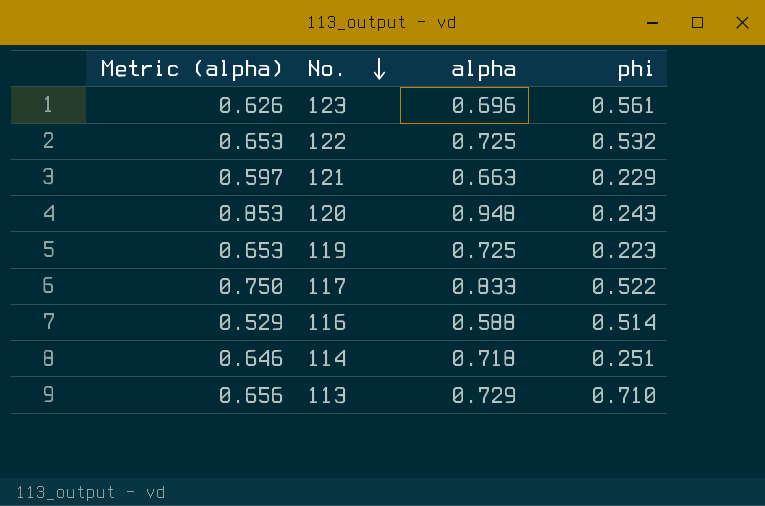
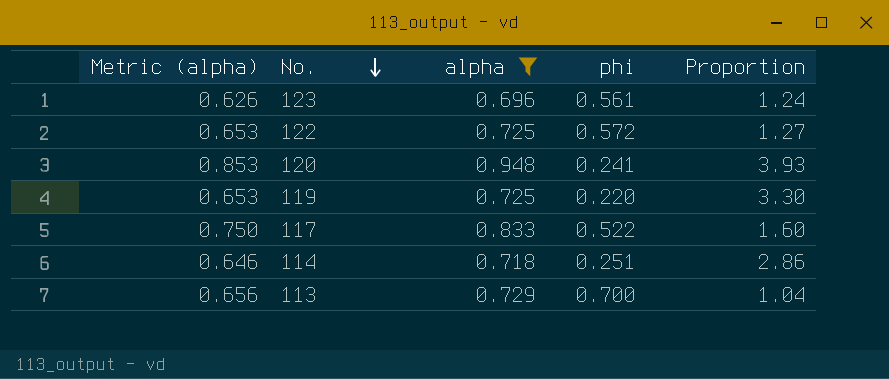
filter: none -> alpha >= 0.696
column Proportion | formula: none -> [alpha] / [phi]
122 | phi: 0.532 -> 0.572
120 | phi: 0.243 -> 0.241
119 | phi: 0.223 -> 0.220
113 | phi: 0.710 -> 0.700

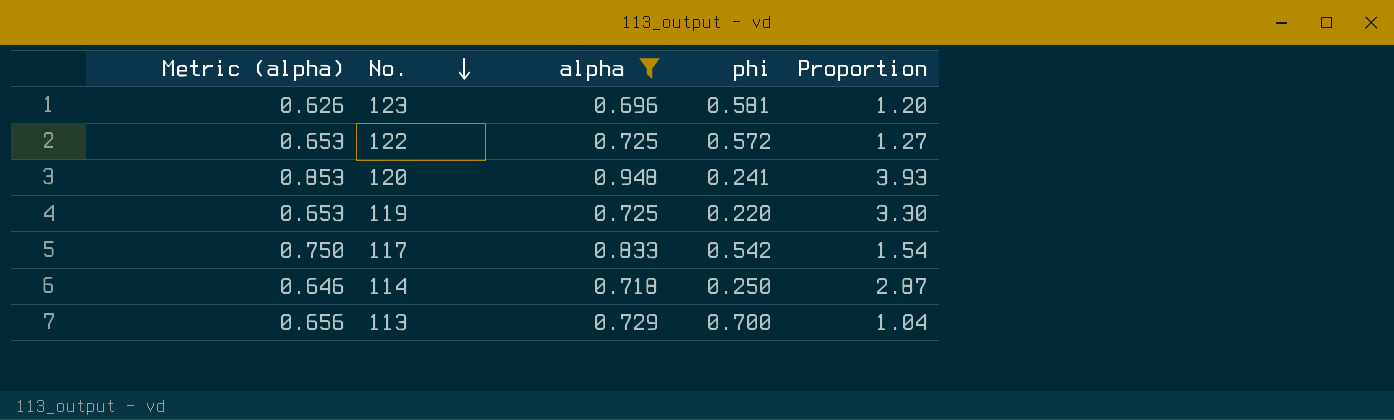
123 | phi: 0.561 -> 0.581
123 | Proportion: 1.24 -> 1.20
117 | phi: 0.522 -> 0.542
117 | Proportion: 1.60 -> 1.54
114 | phi: 0.251 -> 0.250
114 | Proportion: 2.86 -> 2.87

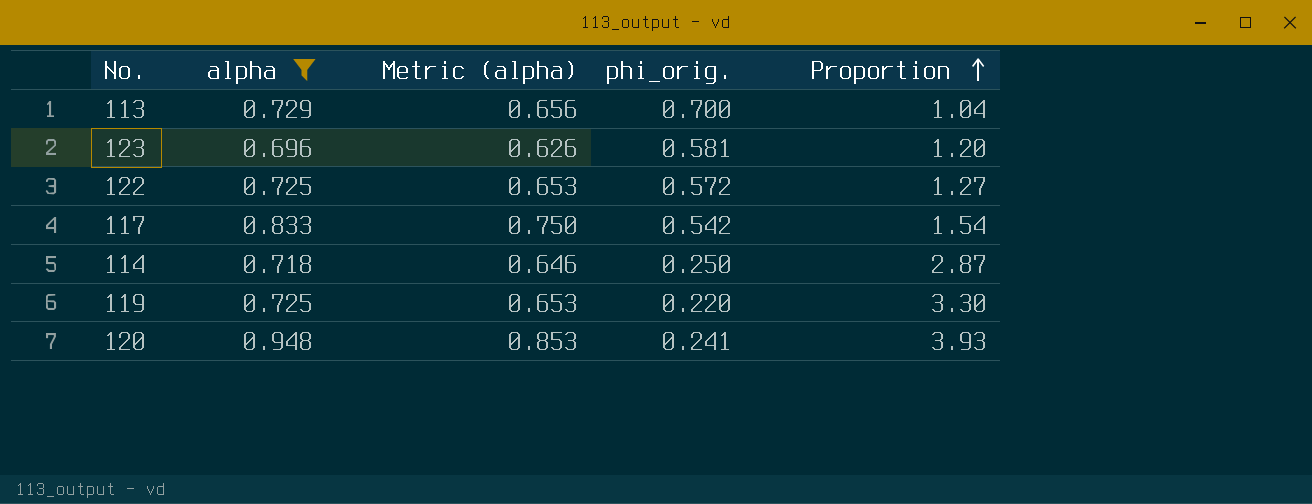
row order: No. descending -> Proportion ascending
column Metric (alpha) | position: 1 -> 3
column name: phi -> phi_orig.

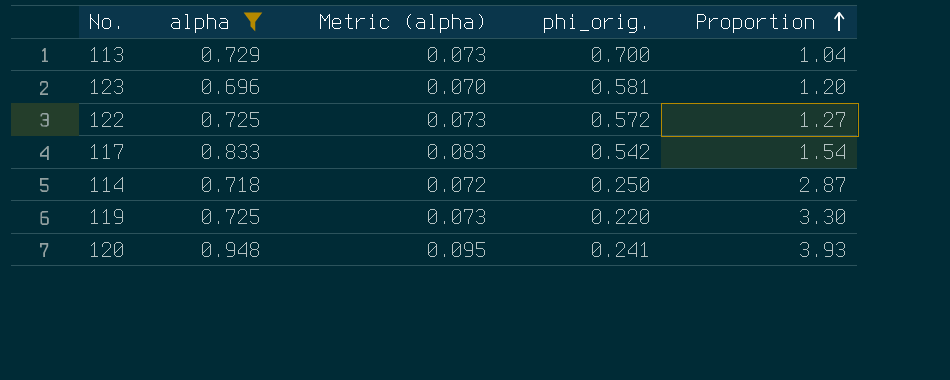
column Metric (alpha) | formula: [alpha] * 0.9 -> [alpha] * 0.1

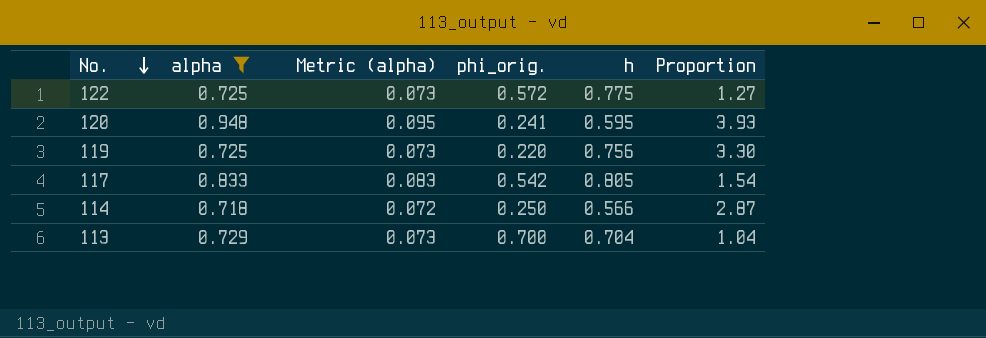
row order: Proportion ascending -> No. descending
column h | position: none -> 5
row 123: 0.696 | 0.070 | 0.581 | 1.20 -> none

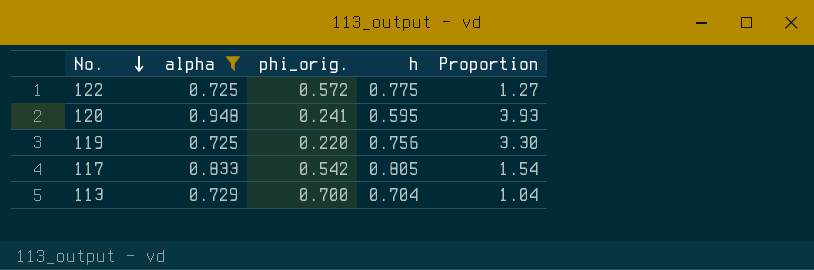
column Metric (alpha) | formula: [alpha] * 0.1 -> none
row 114: 0.718 | 0.072 | 0.250 | 0.566 | 2.87 -> none

